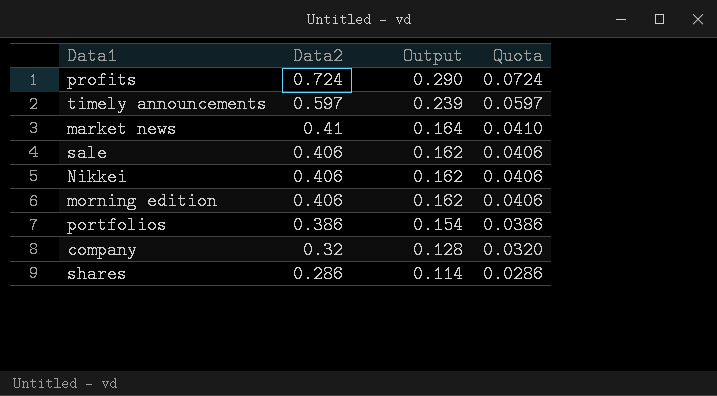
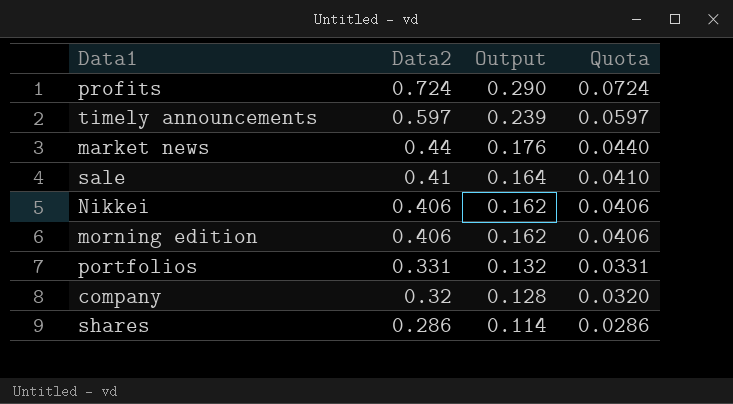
market news | Data2: 0.41 -> 0.44
market news | Output: 0.164 -> 0.176
market news | Quota: 0.0410 -> 0.0440
sale | Data2: 0.406 -> 0.41
sale | Output: 0.162 -> 0.164
sale | Quota: 0.0406 -> 0.0410
portfolios | Data2: 0.386 -> 0.331
portfolios | Output: 0.154 -> 0.132
portfolios | Quota: 0.0386 -> 0.0331

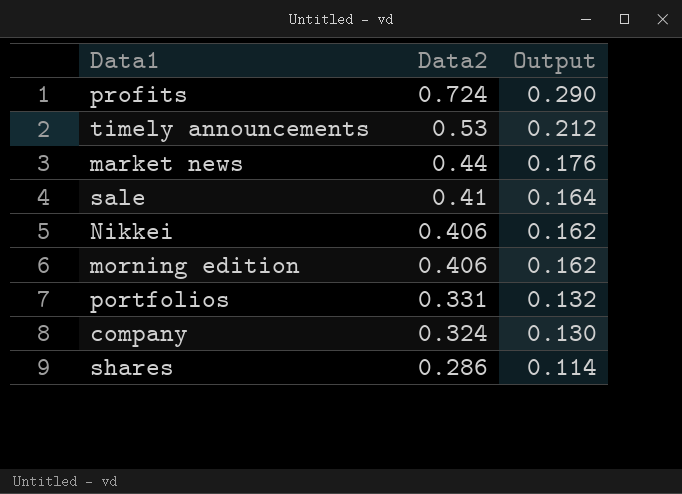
column Quota | formula: [Data2] * 0.1 -> none
timely announcements | Data2: 0.597 -> 0.53
timely announcements | Output: 0.239 -> 0.212
company | Data2: 0.32 -> 0.324
company | Output: 0.128 -> 0.130

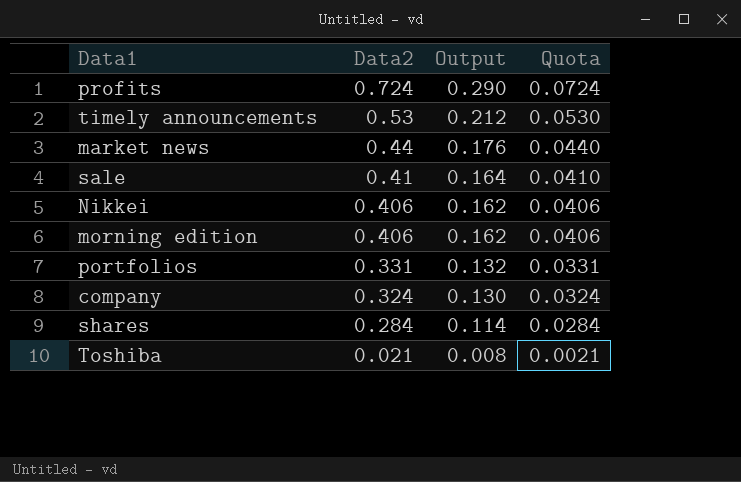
column Quota | formula: none -> [Data2] * 0.1
shares | Data2: 0.286 -> 0.284
row Toshiba: none -> 0.021 | 0.008 | 0.0021

